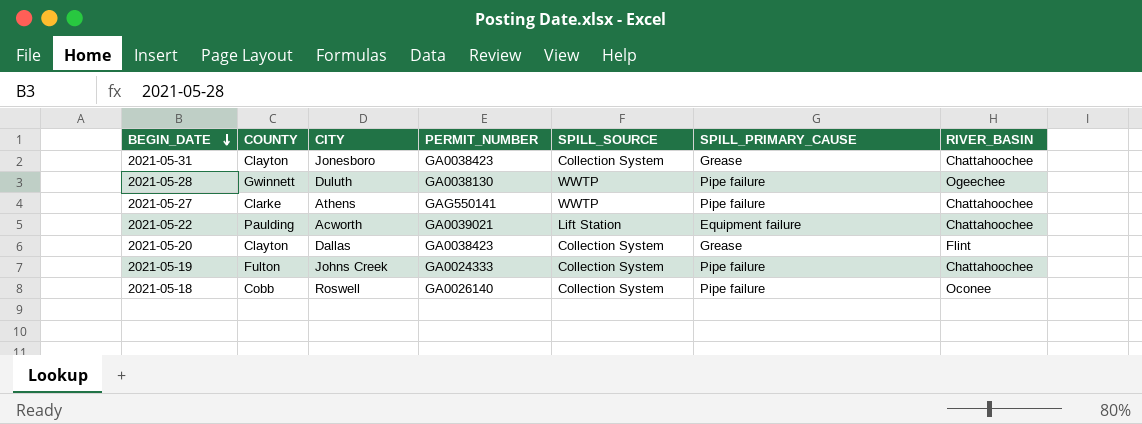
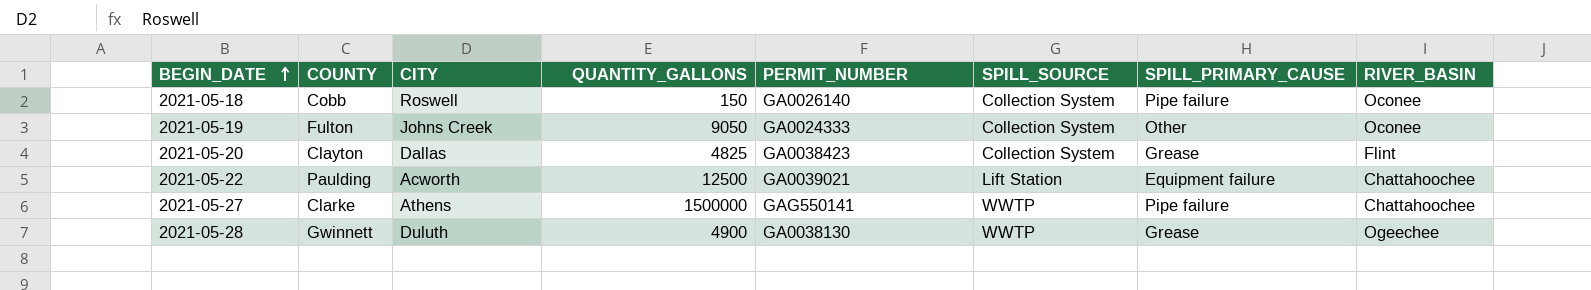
row order: BEGIN_DATE descending -> BEGIN_DATE ascending
column QUANTITY_GALLONS | position: none -> 4
row 2021-05-31: Clayton | Jonesboro | GA0038423 | Collection System | Grease | Chattahoochee -> none
2021-05-19 | SPILL_PRIMARY_CAUSE: Pipe failure -> Other
2021-05-19 | RIVER_BASIN: Chattahoochee -> Oconee
2021-05-28 | SPILL_PRIMARY_CAUSE: Pipe failure -> Grease

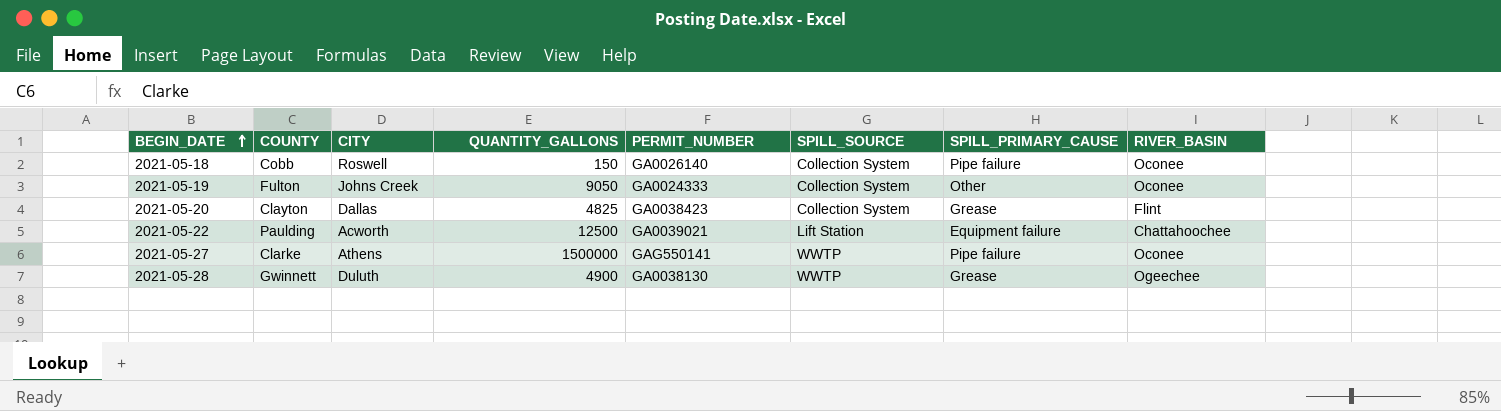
2021-05-27 | RIVER_BASIN: Chattahoochee -> Oconee

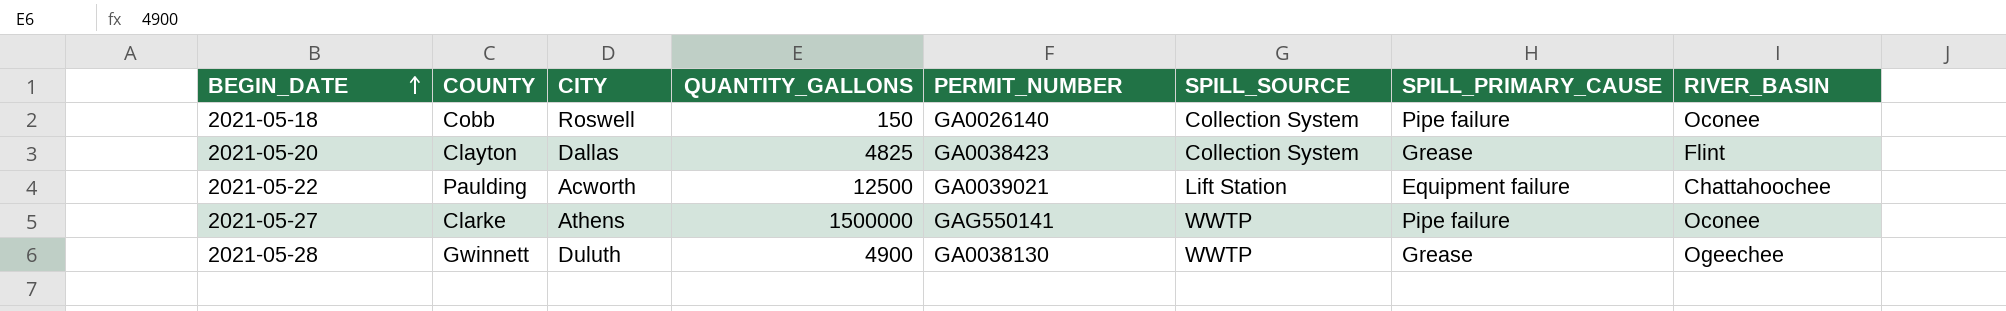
row 2021-05-19: Fulton | Johns Creek | 9050 | GA0024333 | Collection System | Other | Oconee -> none

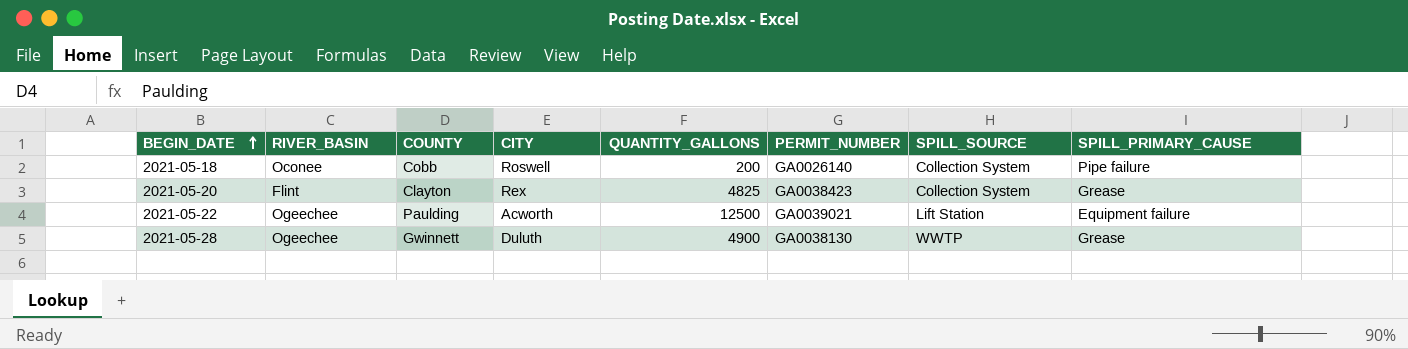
column RIVER_BASIN | position: 8 -> 2
row 2021-05-27: Clarke | Athens | 1500000 | GAG550141 | WWTP | Pipe failure | Oconee -> none
2021-05-18 | QUANTITY_GALLONS: 150 -> 200
2021-05-20 | CITY: Dallas -> Rex
2021-05-22 | RIVER_BASIN: Chattahoochee -> Ogeechee

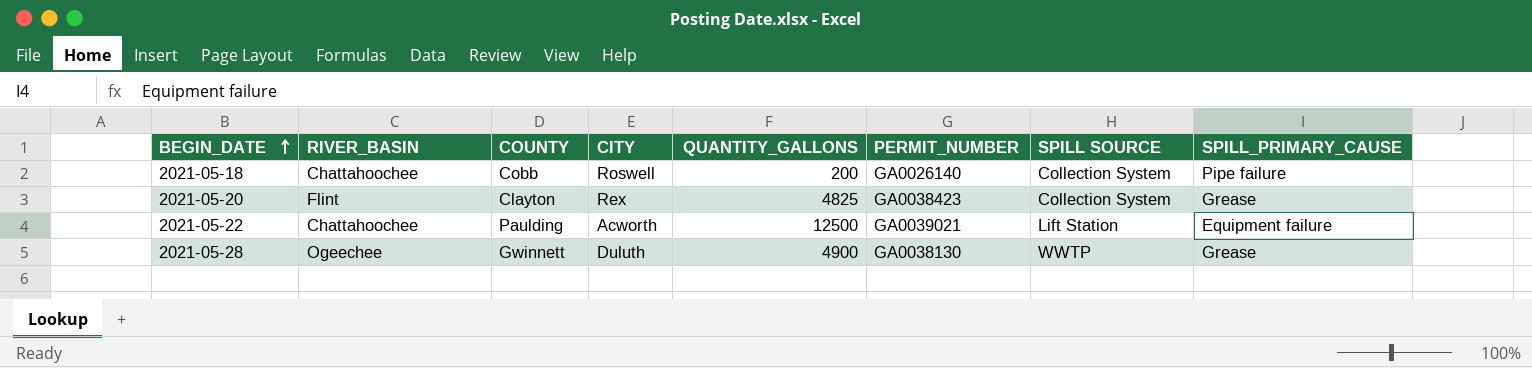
column name: SPILL_SOURCE -> SPILL SOURCE
2021-05-18 | RIVER_BASIN: Oconee -> Chattahoochee
2021-05-22 | RIVER_BASIN: Ogeechee -> Chattahoochee

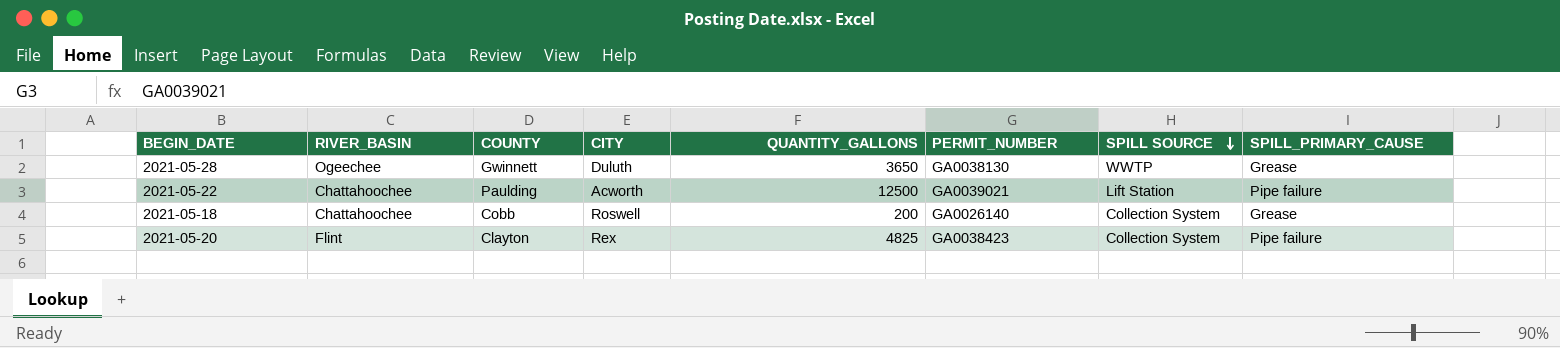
row order: BEGIN_DATE ascending -> SPILL SOURCE descending
2021-05-28 | QUANTITY_GALLONS: 4900 -> 3650
2021-05-22 | SPILL_PRIMARY_CAUSE: Equipment failure -> Pipe failure
2021-05-18 | SPILL_PRIMARY_CAUSE: Pipe failure -> Grease
2021-05-20 | SPILL_PRIMARY_CAUSE: Grease -> Pipe failure

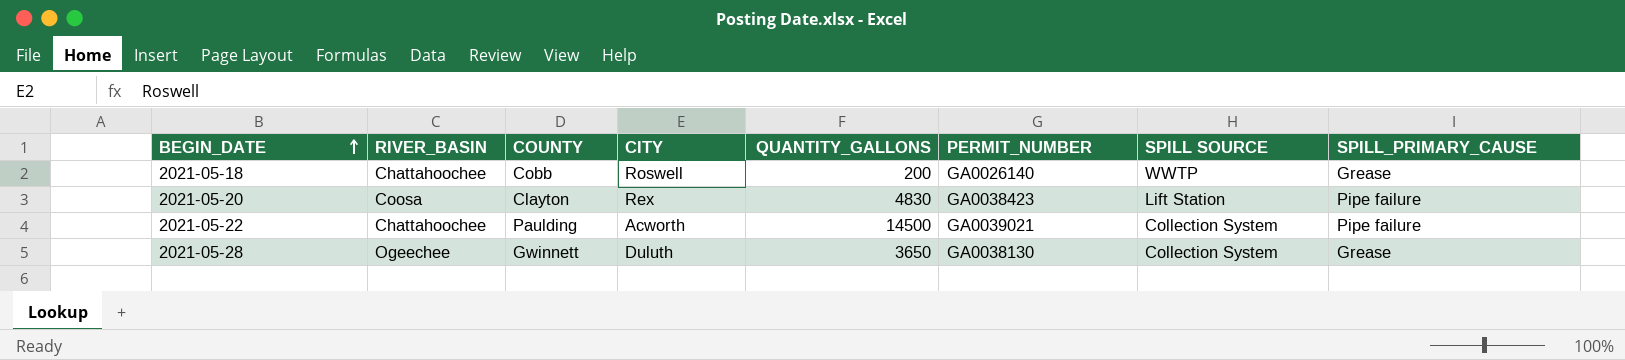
row order: SPILL SOURCE descending -> BEGIN_DATE ascending
2021-05-18 | SPILL SOURCE: Collection System -> WWTP
2021-05-20 | RIVER_BASIN: Flint -> Coosa
2021-05-20 | QUANTITY_GALLONS: 4825 -> 4830
2021-05-20 | SPILL SOURCE: Collection System -> Lift Station
2021-05-22 | QUANTITY_GALLONS: 12500 -> 14500
2021-05-22 | SPILL SOURCE: Lift Station -> Collection System
2021-05-28 | SPILL SOURCE: WWTP -> Collection System

